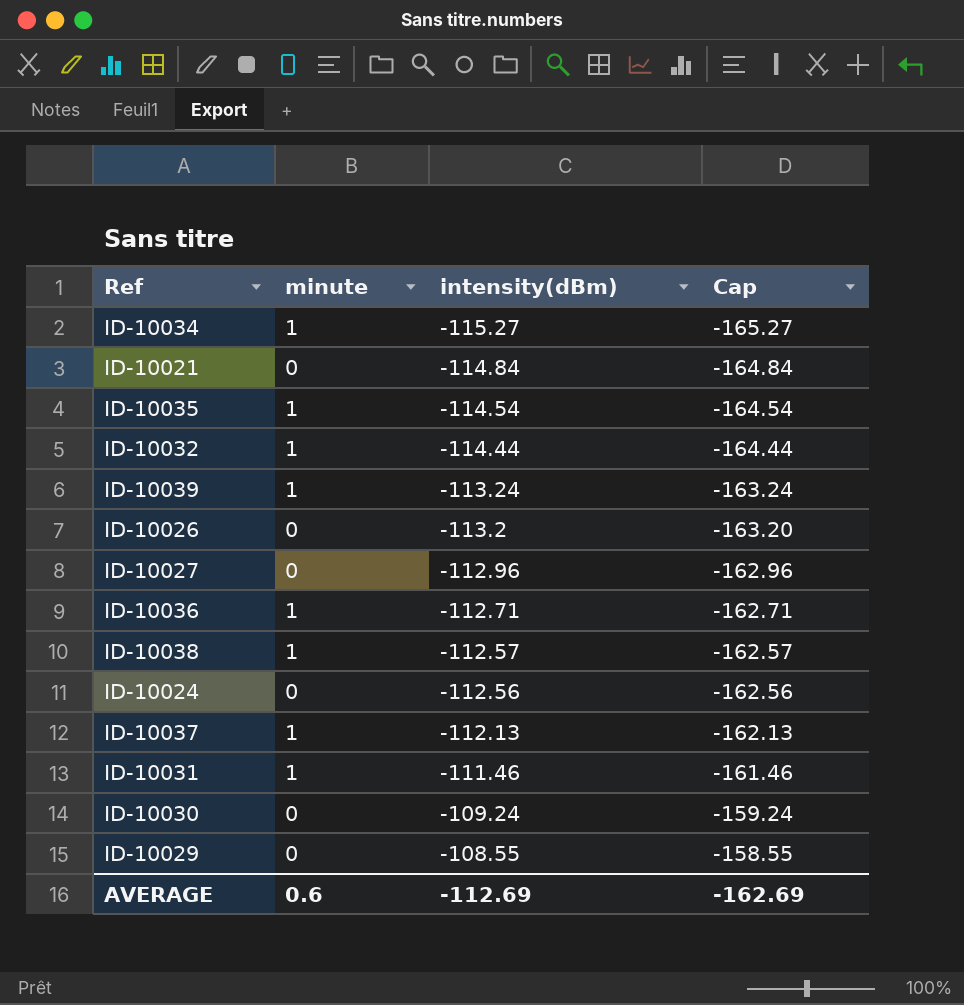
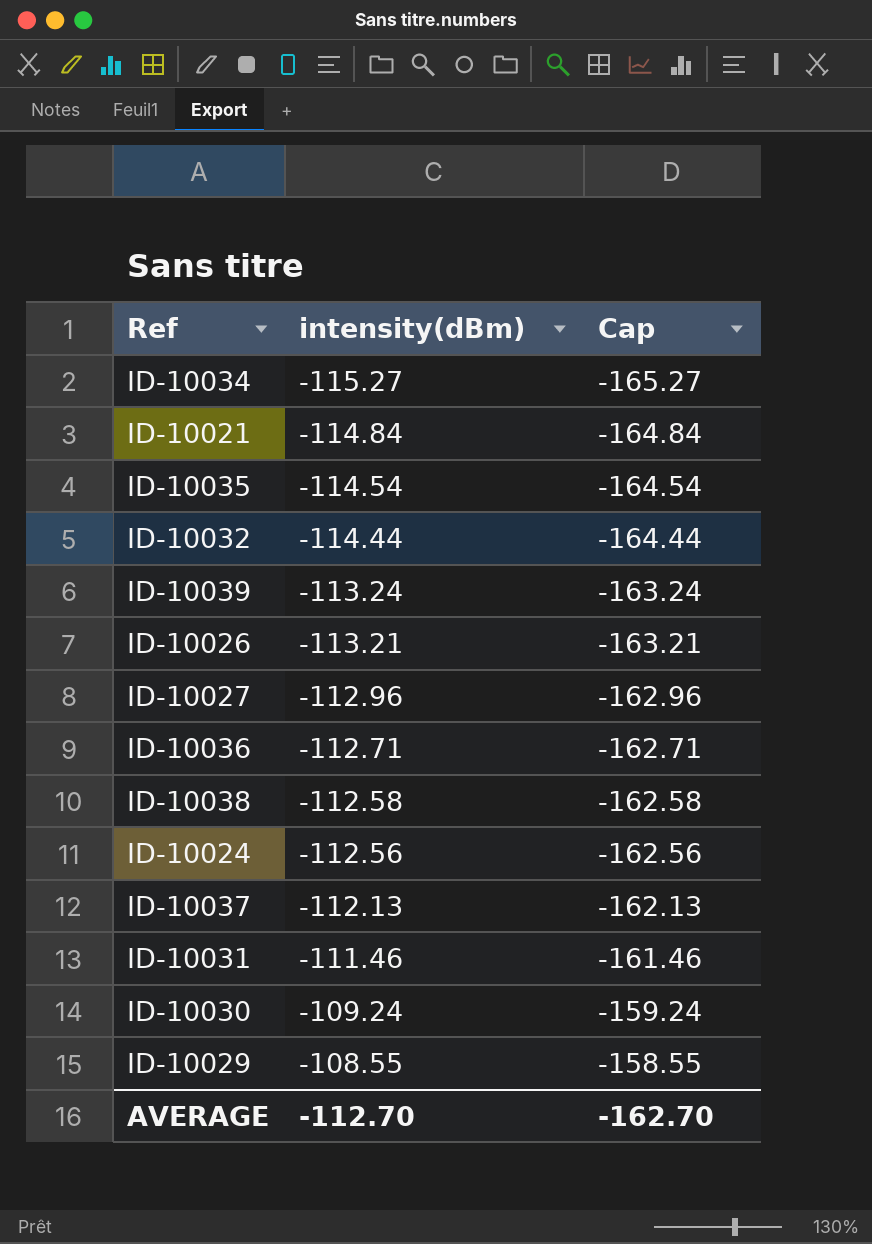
column minute | position: 2 -> none
ID-10026 | intensity(dBm): -113.2 -> -113.21
ID-10026 | Cap: -163.20 -> -163.21
ID-10038 | intensity(dBm): -112.57 -> -112.58
ID-10038 | Cap: -162.57 -> -162.58
AVERAGE | intensity(dBm): -112.69 -> -112.70
AVERAGE | Cap: -162.69 -> -162.70

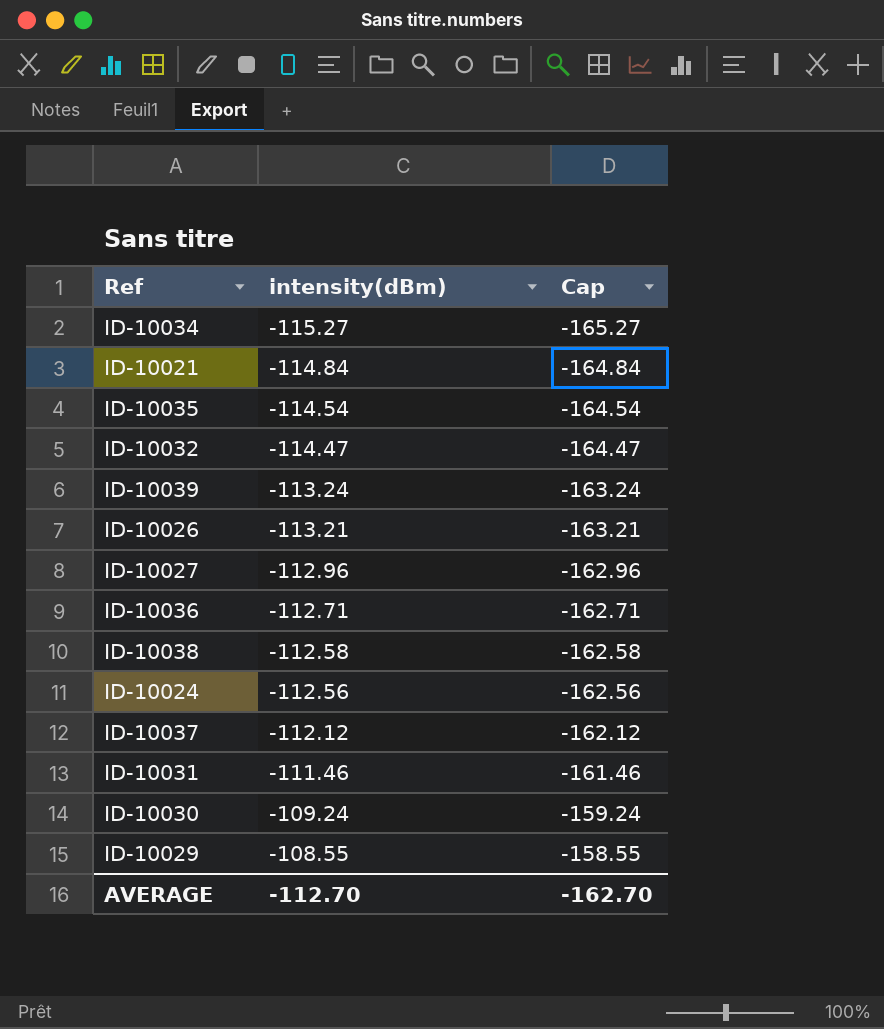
ID-10032 | intensity(dBm): -114.44 -> -114.47
ID-10032 | Cap: -164.44 -> -164.47
ID-10037 | intensity(dBm): -112.13 -> -112.12
ID-10037 | Cap: -162.13 -> -162.12

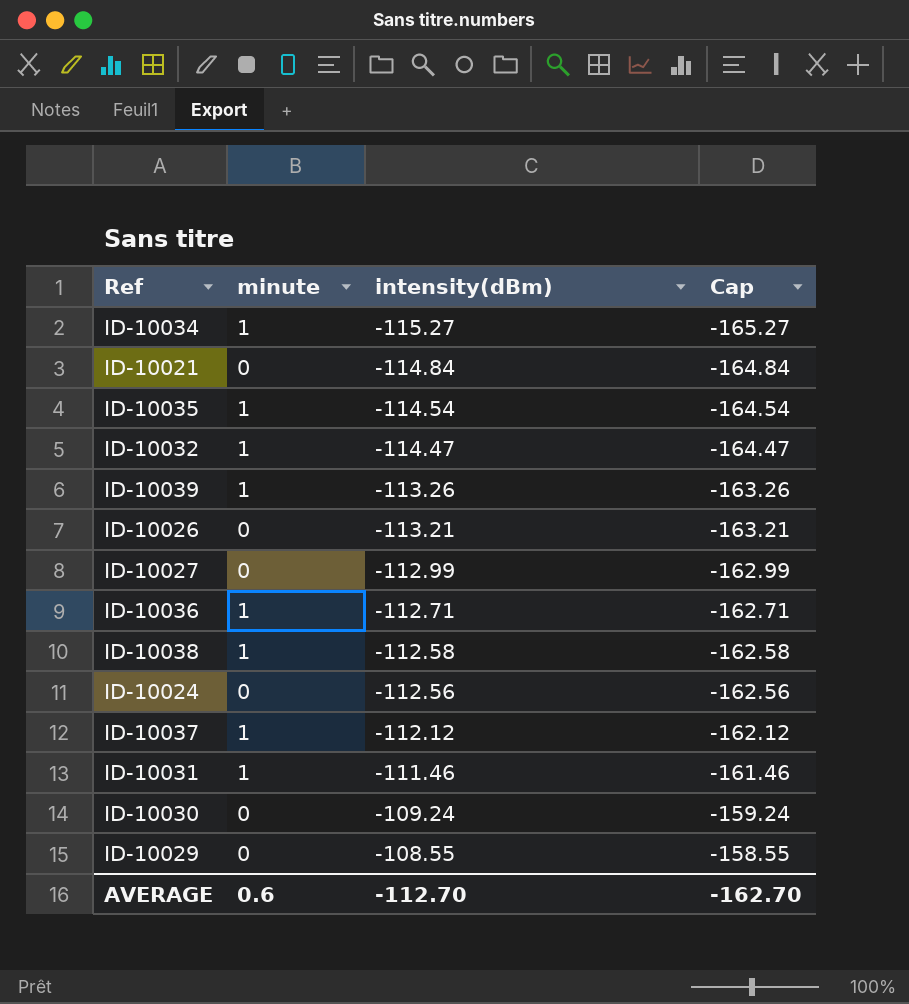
column minute | position: none -> 2
ID-10039 | intensity(dBm): -113.24 -> -113.26
ID-10039 | Cap: -163.24 -> -163.26
ID-10027 | intensity(dBm): -112.96 -> -112.99
ID-10027 | Cap: -162.96 -> -162.99

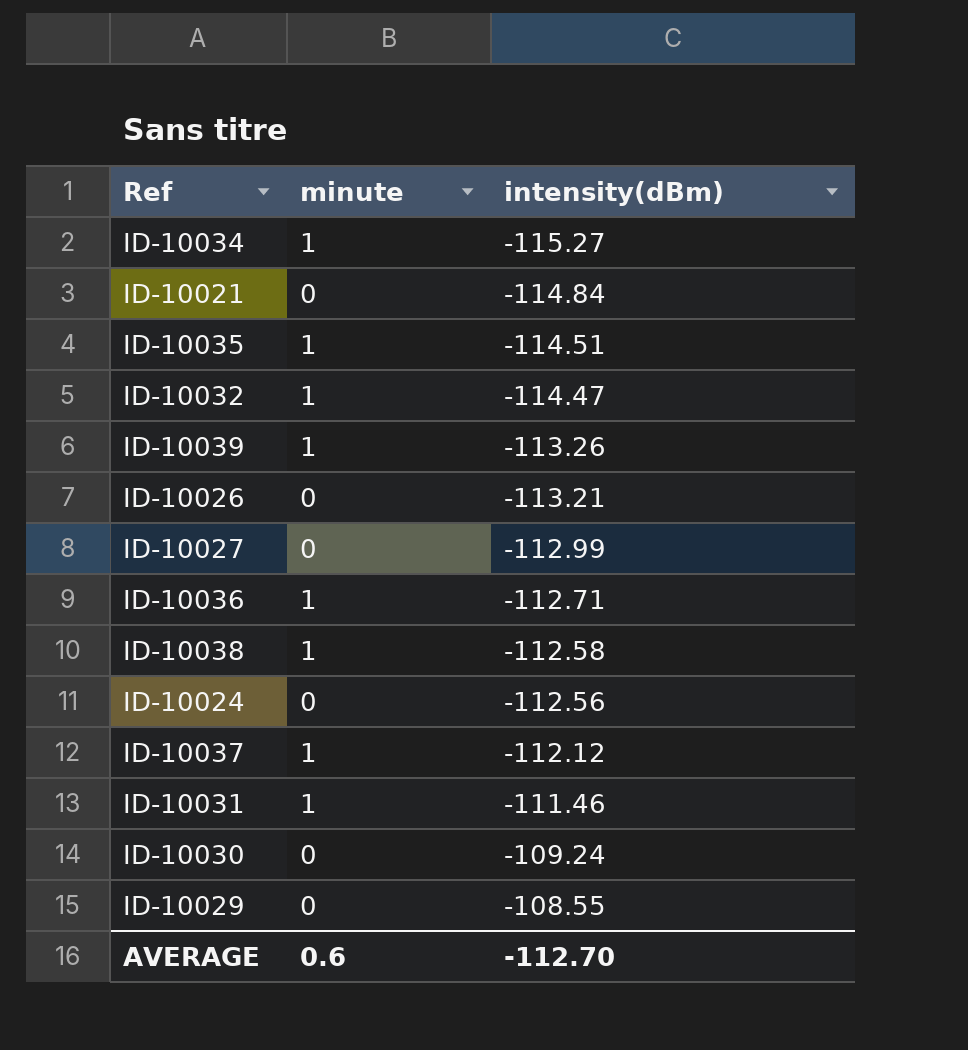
column Cap | formula: [intensity(dBm)] - 50 -> none
ID-10035 | intensity(dBm): -114.54 -> -114.51

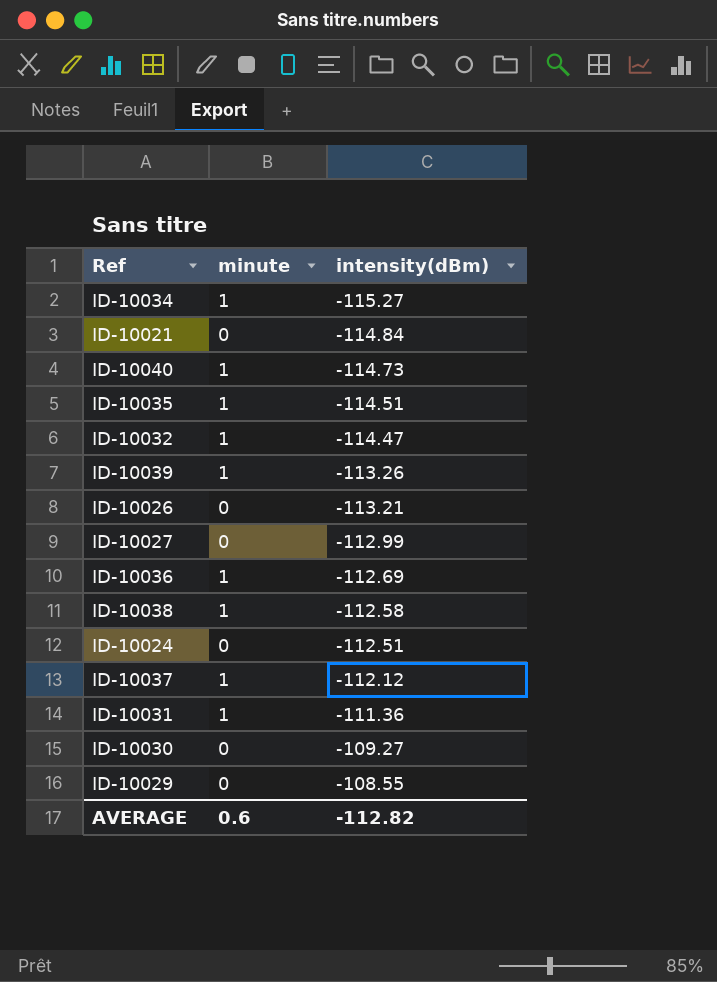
row ID-10040: none -> 1 | -114.73
ID-10036 | intensity(dBm): -112.71 -> -112.69
ID-10024 | intensity(dBm): -112.56 -> -112.51
ID-10031 | intensity(dBm): -111.46 -> -111.36
ID-10030 | intensity(dBm): -109.24 -> -109.27
AVERAGE | intensity(dBm): -112.70 -> -112.82

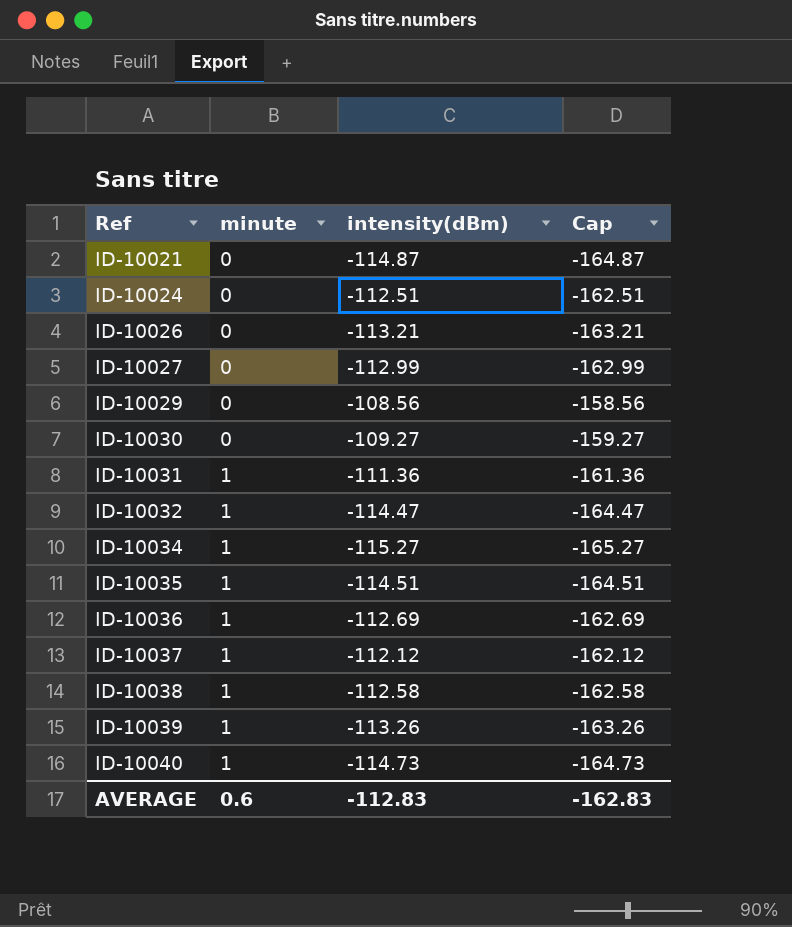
row order: intensity(dBm) ascending -> Ref ascending
column Cap | formula: none -> [intensity(dBm)] - 50
ID-10021 | intensity(dBm): -114.84 -> -114.87
ID-10029 | intensity(dBm): -108.55 -> -108.56
AVERAGE | intensity(dBm): -112.82 -> -112.83

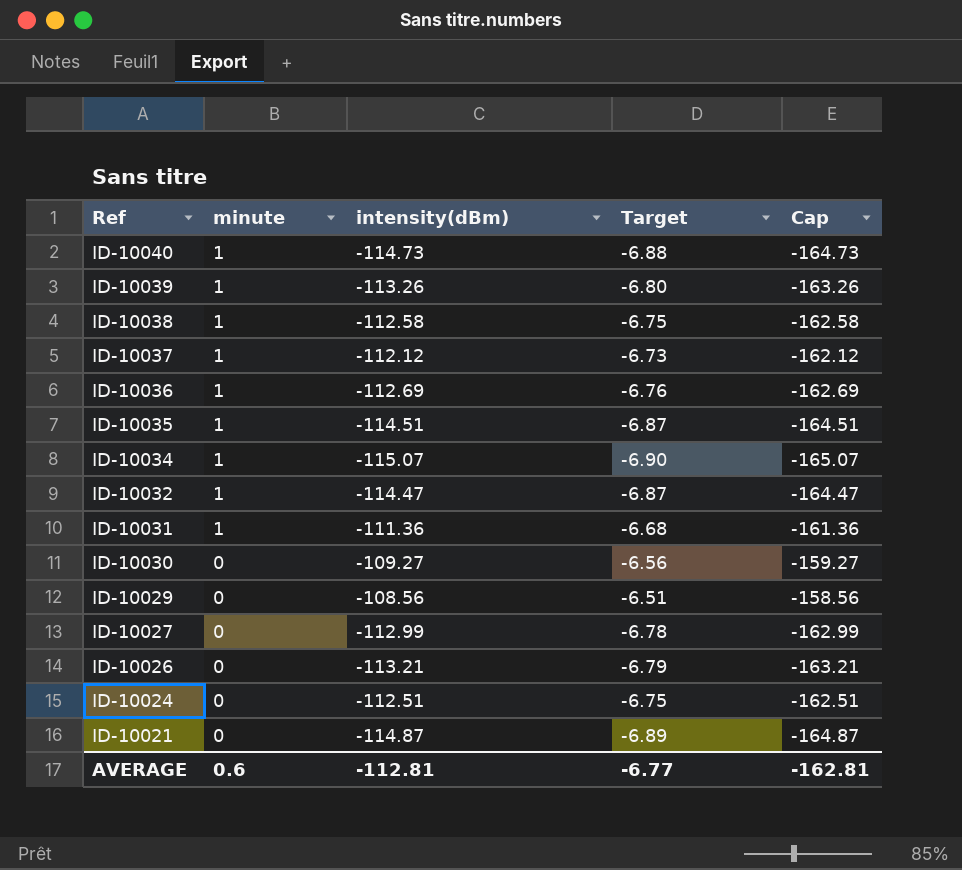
row order: Ref ascending -> Ref descending
column Target | formula: none -> [intensity(dBm)] * 0.06
ID-10034 | intensity(dBm): -115.27 -> -115.07
ID-10034 | Cap: -165.27 -> -165.07
AVERAGE | intensity(dBm): -112.83 -> -112.81
AVERAGE | Cap: -162.83 -> -162.81

